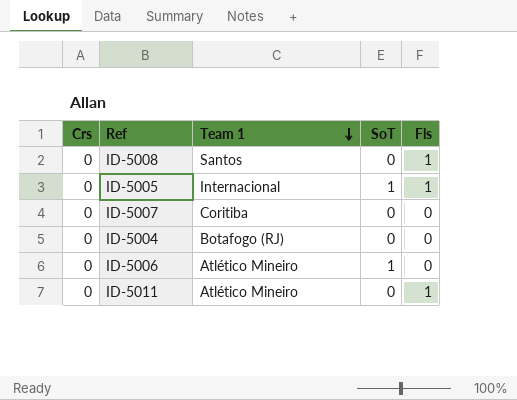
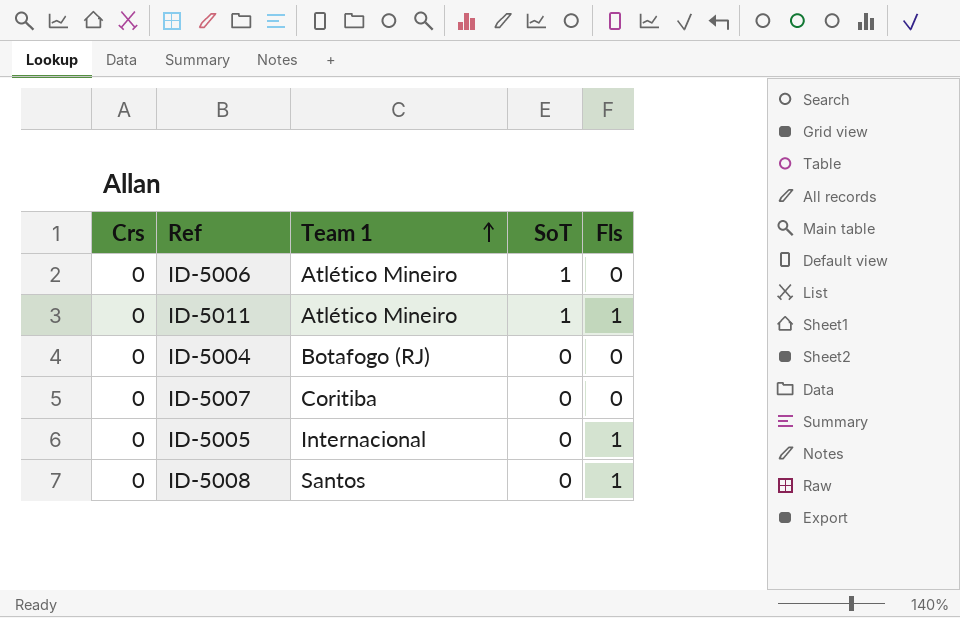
row order: Team 1 descending -> Team 1 ascending
ID-5011 | SoT: 0 -> 1
ID-5005 | SoT: 1 -> 0

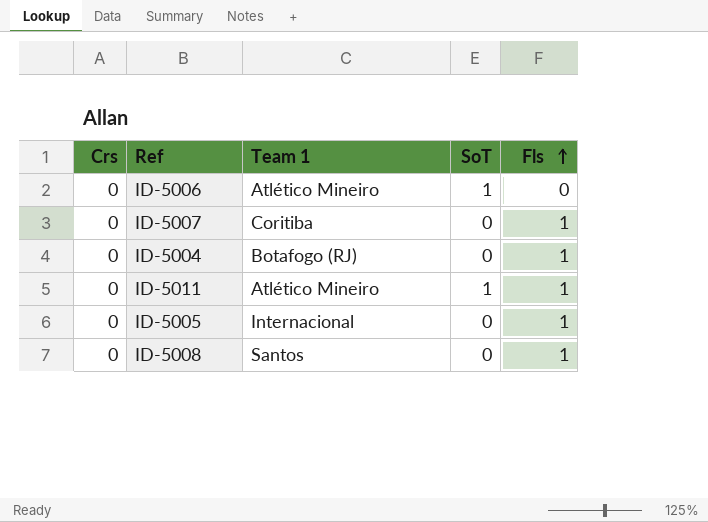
row order: Team 1 ascending -> Fls ascending
ID-5007 | Fls: 0 -> 1
ID-5004 | Fls: 0 -> 1

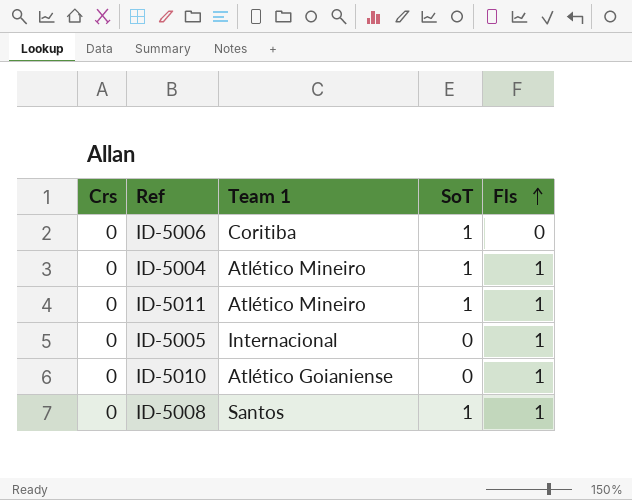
row ID-5007: 0 | Coritiba | 0 | 1 -> none
ID-5006 | Team 1: Atlético Mineiro -> Coritiba
ID-5004 | Team 1: Botafogo (RJ) -> Atlético Mineiro
ID-5004 | SoT: 0 -> 1
row ID-5010: none -> 0 | Atlético Goianiense | 0 | 1
ID-5008 | SoT: 0 -> 1

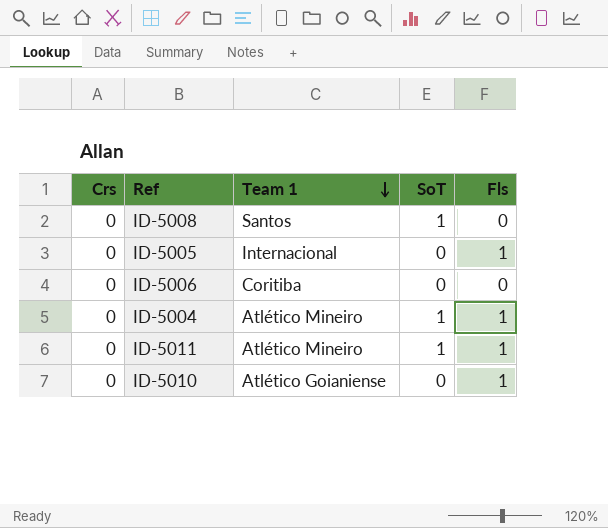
row order: Fls ascending -> Team 1 descending
ID-5008 | Fls: 1 -> 0
ID-5006 | SoT: 1 -> 0

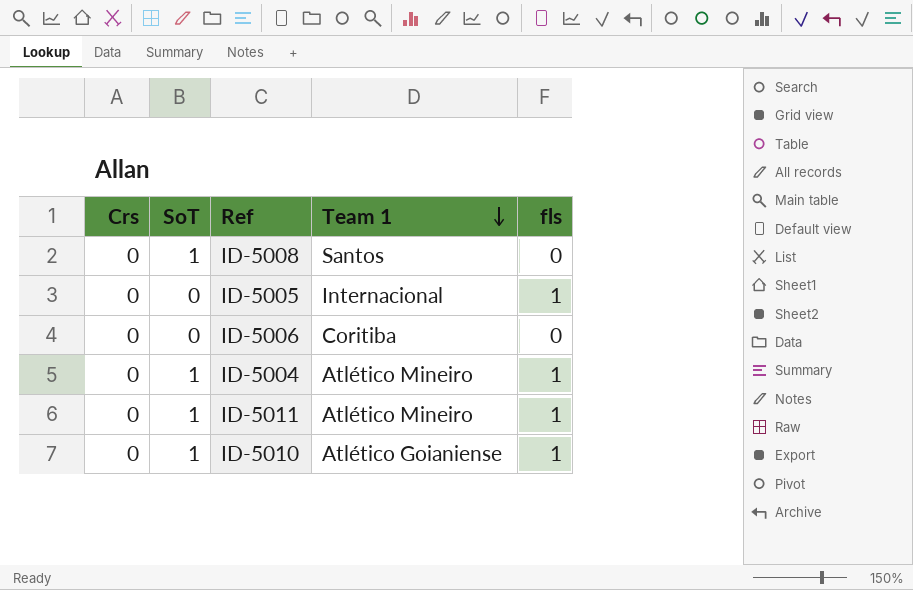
column SoT | position: 4 -> 2
column name: Fls -> fls
ID-5010 | SoT: 0 -> 1

